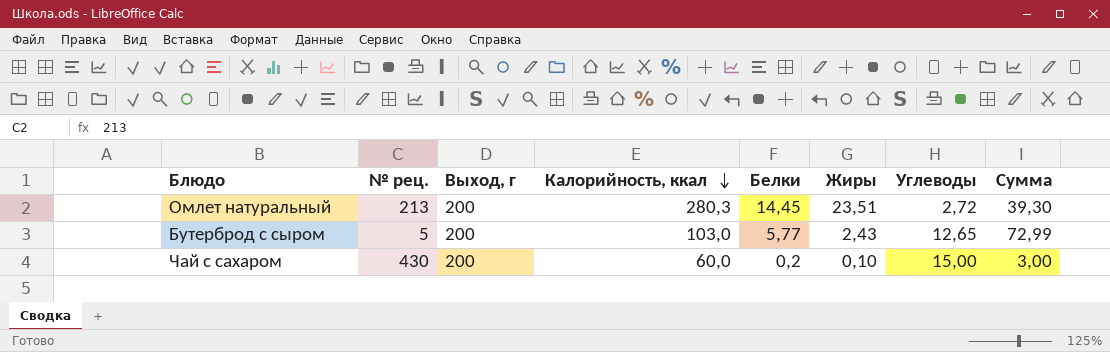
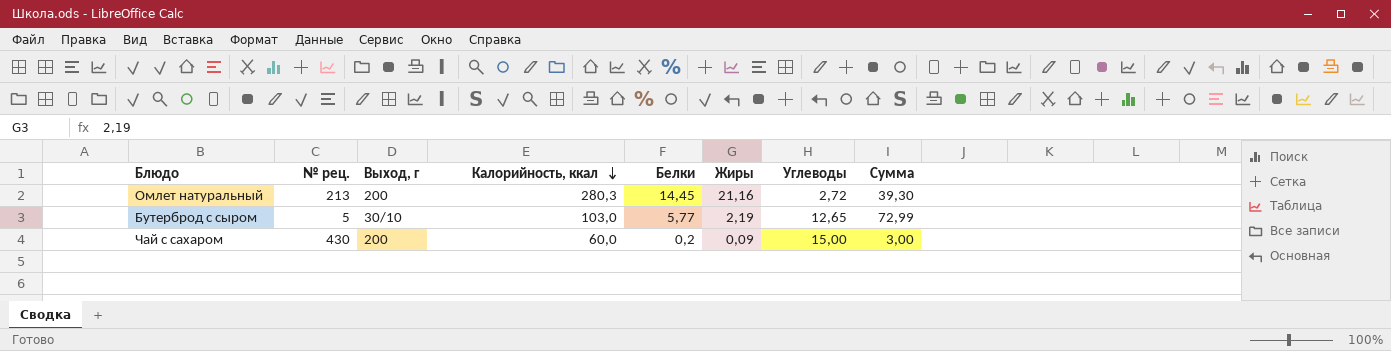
Омлет натуральный | Жиры: 23,51 -> 21,16
Бутерброд с сыром | Выход, г: 200 -> 30/10
Бутерброд с сыром | Жиры: 2,43 -> 2,19
Чай с сахаром | Жиры: 0,10 -> 0,09

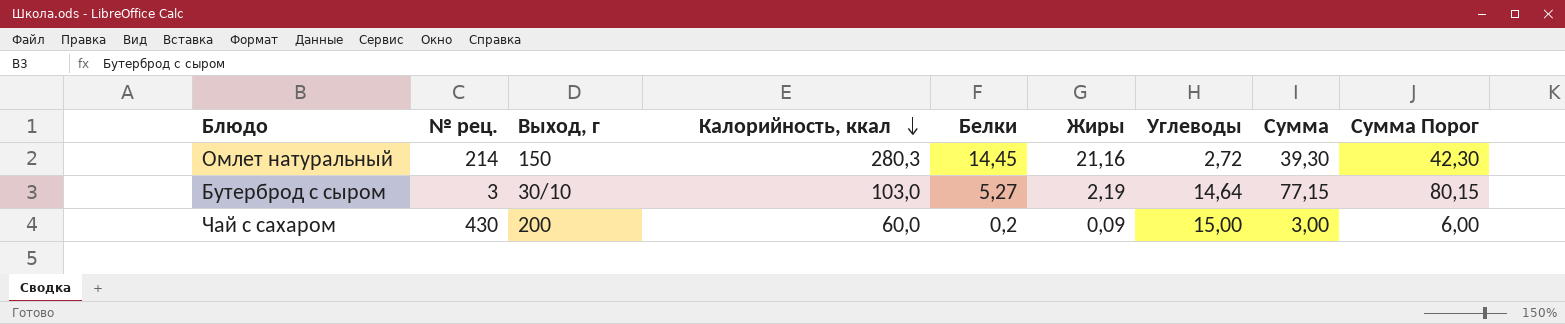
column Сумма Порог | formula: none -> [Сумма] + 3
Омлет натуральный | № рец.: 213 -> 214
Омлет натуральный | Выход, г: 200 -> 150
Бутерброд с сыром | № рец.: 5 -> 3
Бутерброд с сыром | Белки: 5,77 -> 5,27
Бутерброд с сыром | Углеводы: 12,65 -> 14,64
Бутерброд с сыром | Сумма: 72,99 -> 77,15

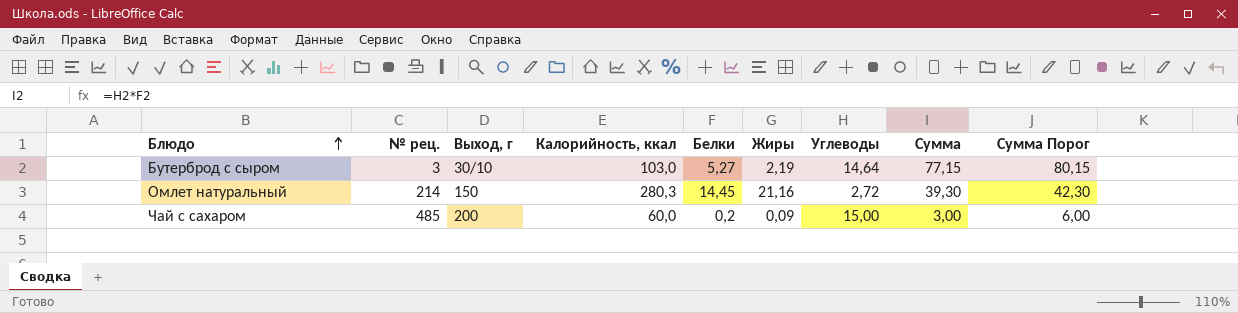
row order: Калорийность, ккал descending -> Блюдо ascending
Чай с сахаром | № рец.: 430 -> 485

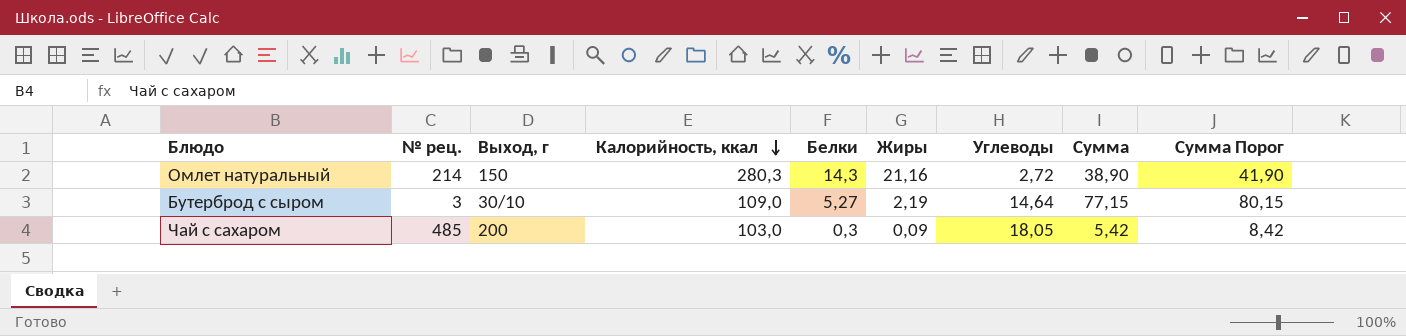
row order: Блюдо ascending -> Калорийность, ккал descending
Омлет натуральный | Белки: 14,45 -> 14,3
Омлет натуральный | Сумма: 39,30 -> 38,90
Омлет натуральный | Сумма Порог: 42,30 -> 41,90
Бутерброд с сыром | Калорийность, ккал: 103,0 -> 109,0
Чай с сахаром | Калорийность, ккал: 60,0 -> 103,0
Чай с сахаром | Белки: 0,2 -> 0,3
Чай с сахаром | Углеводы: 15,00 -> 18,05
Чай с сахаром | Сумма: 3,00 -> 5,42
Чай с сахаром | Сумма Порог: 6,00 -> 8,42

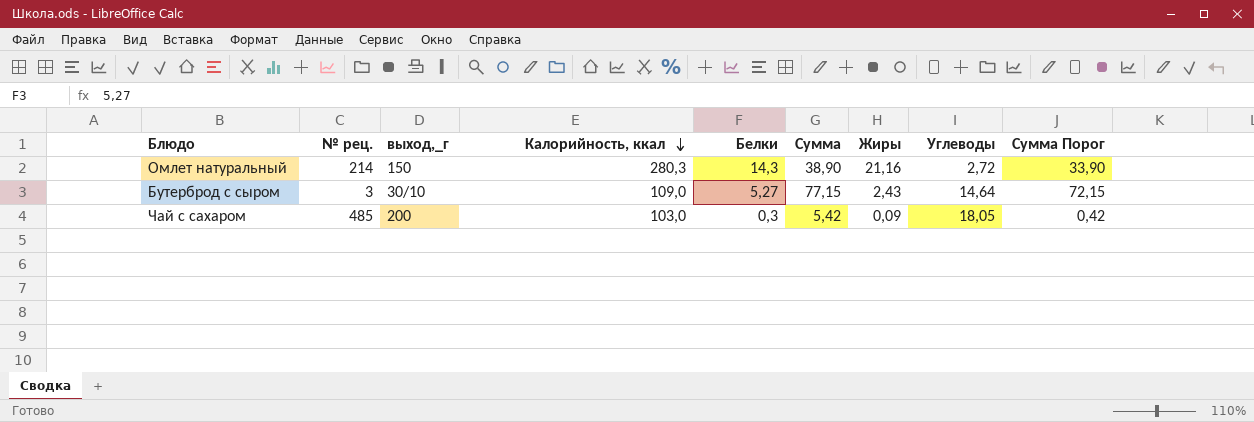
column name: Выход, г -> выход,_г
column Сумма | position: 8 -> 6
column Сумма Порог | formula: [Сумма] + 3 -> [Сумма] - 5
Бутерброд с сыром | Жиры: 2,19 -> 2,43

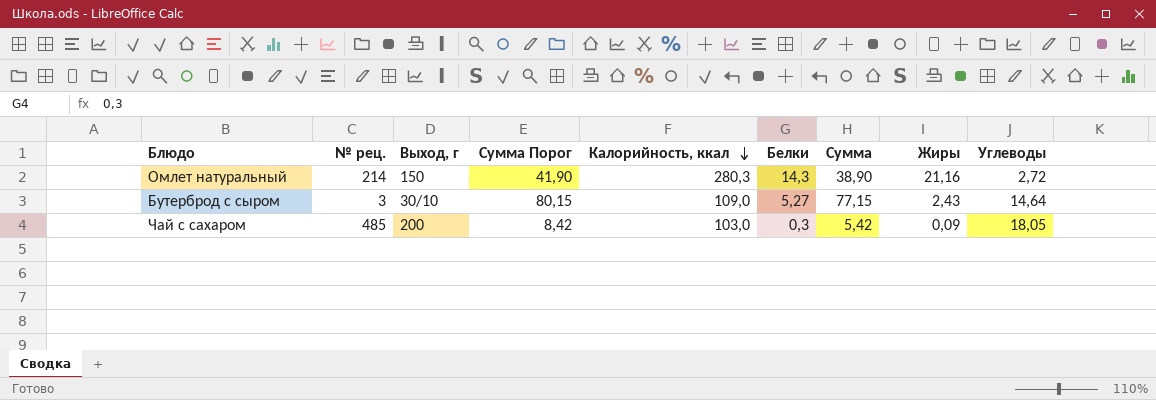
column name: выход,_г -> Выход, г
column Сумма Порог | formula: [Сумма] - 5 -> [Сумма] + 3
column Сумма Порог | position: 9 -> 4

